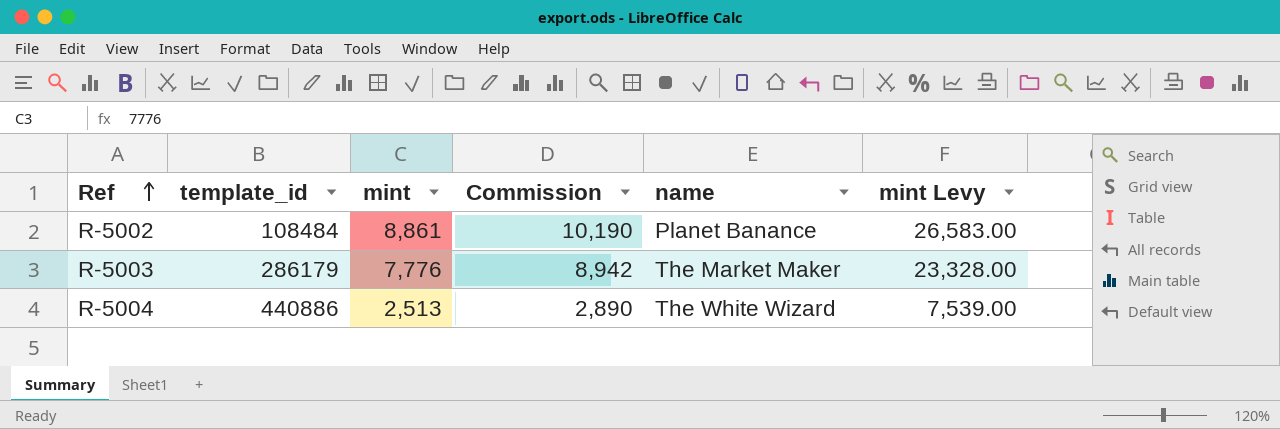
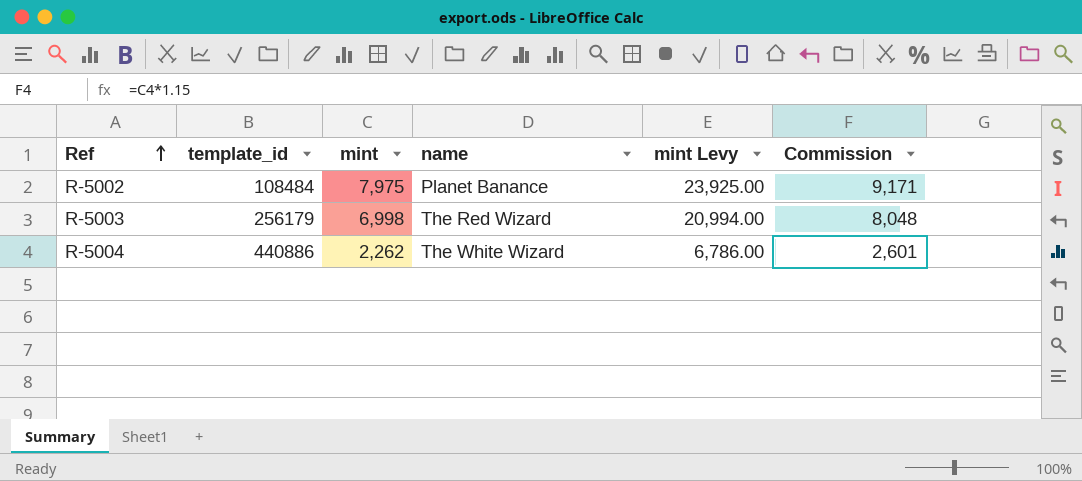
column Commission | position: 4 -> 6
R-5002 | mint: 8,861 -> 7,975
R-5002 | mint Levy: 26,583.00 -> 23,925.00
R-5002 | Commission: 10,190 -> 9,171
R-5003 | template_id: 286179 -> 256179
R-5003 | mint: 7,776 -> 6,998
R-5003 | name: The Market Maker -> The Red Wizard
R-5003 | mint Levy: 23,328.00 -> 20,994.00
R-5003 | Commission: 8,942 -> 8,048
R-5004 | mint: 2,513 -> 2,262
R-5004 | mint Levy: 7,539.00 -> 6,786.00
R-5004 | Commission: 2,890 -> 2,601

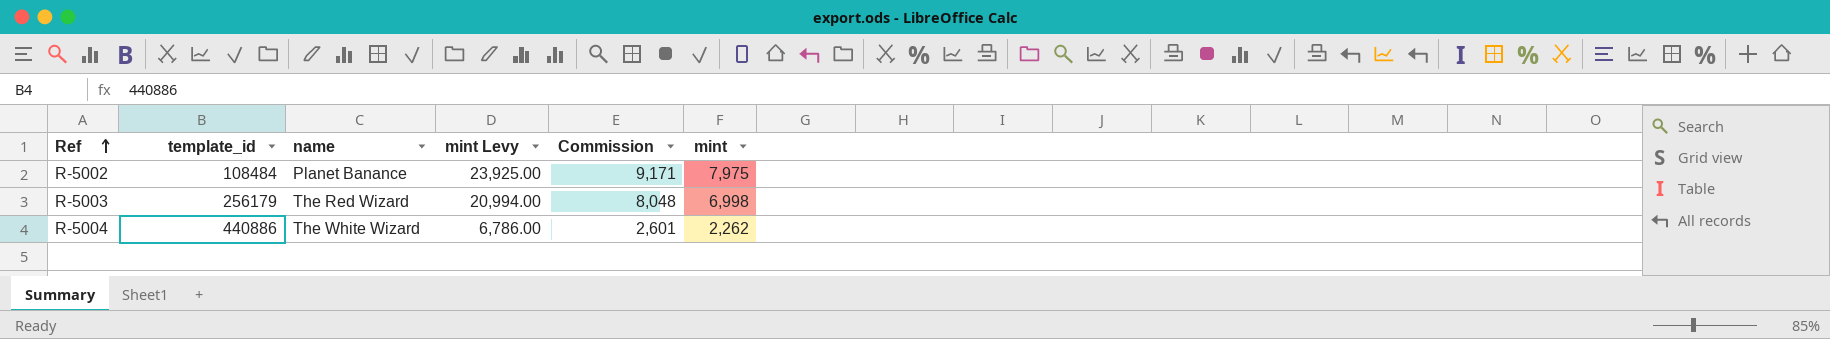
column mint | position: 3 -> 6

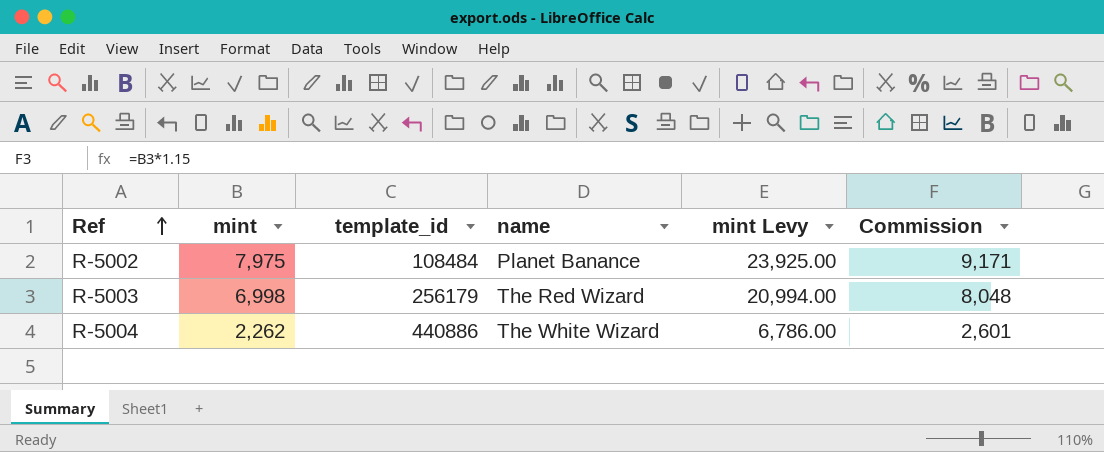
column mint | position: 6 -> 2

